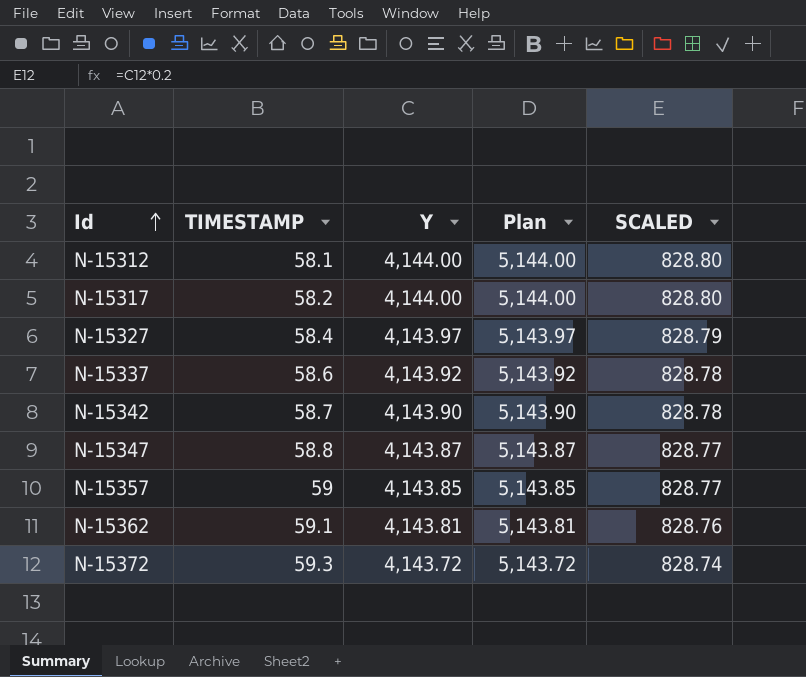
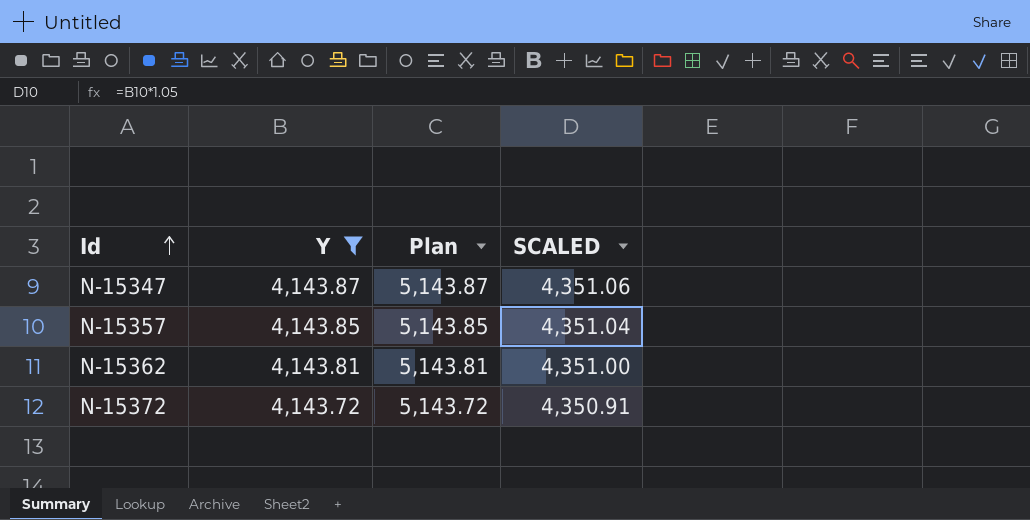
filter: none -> Y <= 4,143.87
column TIMESTAMP | position: 2 -> none
column SCALED | formula: [Y] * 0.2 -> [Y] * 1.05

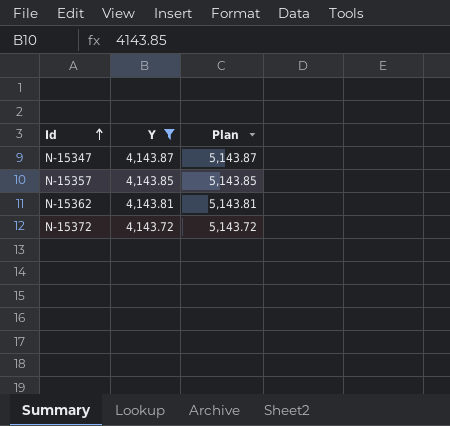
column SCALED | formula: [Y] * 1.05 -> none

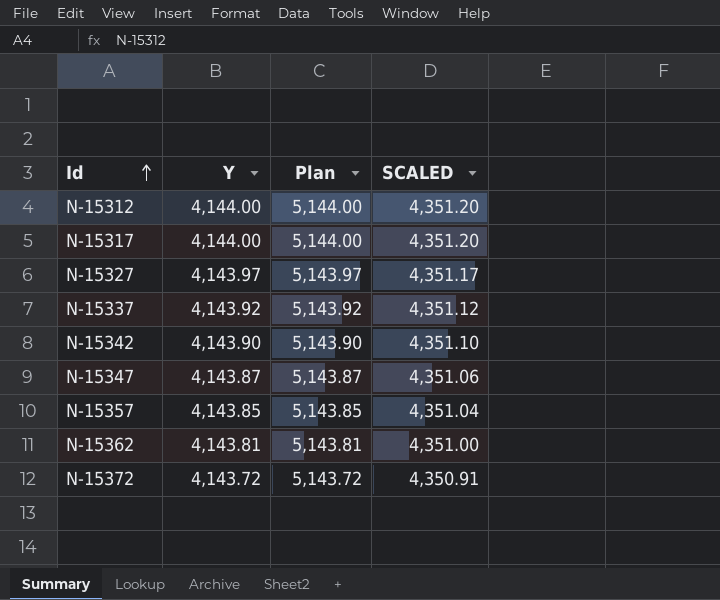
filter: Y <= 4,143.87 -> none
column SCALED | formula: none -> [Y] * 1.05

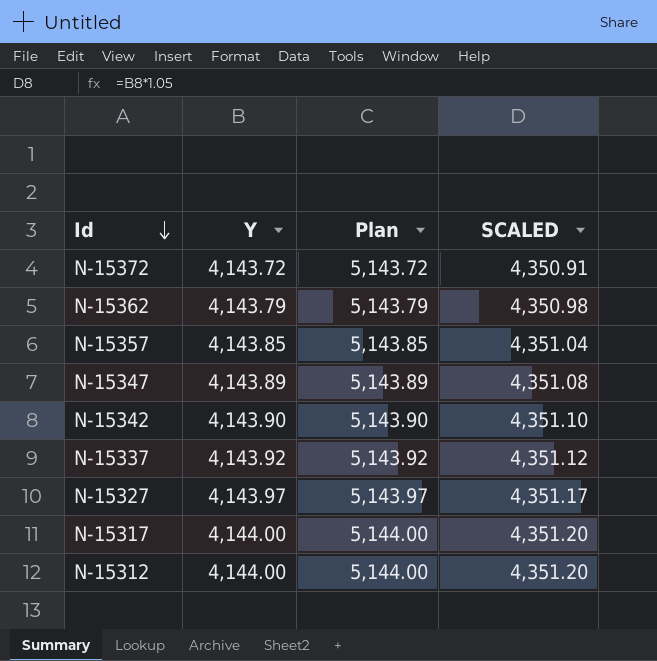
row order: Id ascending -> Id descending
N-15362 | Y: 4,143.81 -> 4,143.79
N-15362 | Plan: 5,143.81 -> 5,143.79
N-15362 | SCALED: 4,351.00 -> 4,350.98
N-15347 | Y: 4,143.87 -> 4,143.89
N-15347 | Plan: 5,143.87 -> 5,143.89
N-15347 | SCALED: 4,351.06 -> 4,351.08

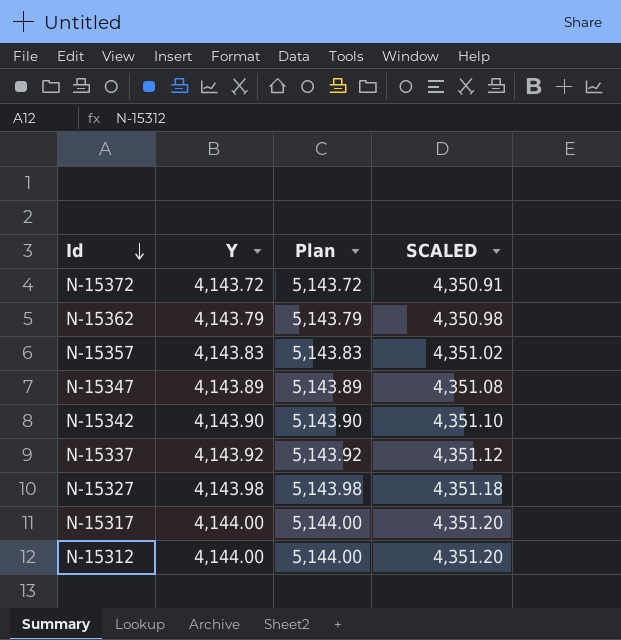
N-15357 | Y: 4,143.85 -> 4,143.83
N-15357 | Plan: 5,143.85 -> 5,143.83
N-15357 | SCALED: 4,351.04 -> 4,351.02
N-15327 | Y: 4,143.97 -> 4,143.98
N-15327 | Plan: 5,143.97 -> 5,143.98
N-15327 | SCALED: 4,351.17 -> 4,351.18

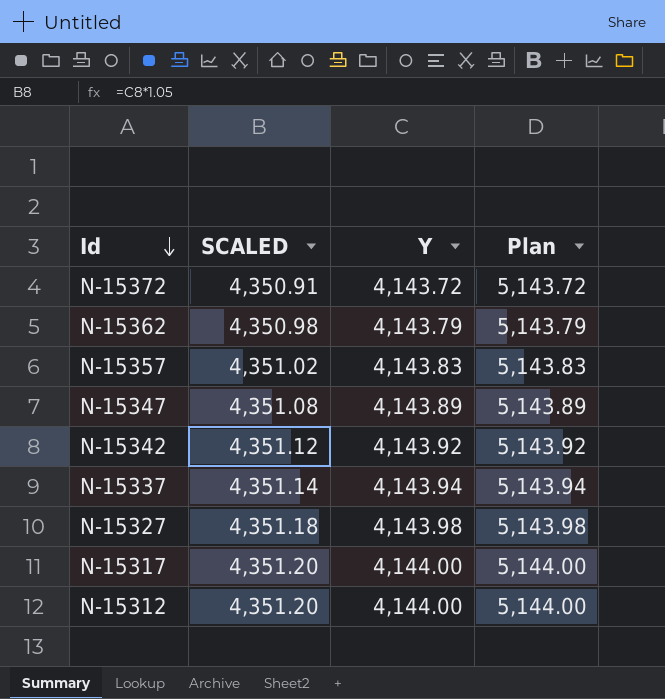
column SCALED | position: 4 -> 2
N-15342 | SCALED: 4,351.10 -> 4,351.12
N-15342 | Y: 4,143.90 -> 4,143.92
N-15342 | Plan: 5,143.90 -> 5,143.92
N-15337 | SCALED: 4,351.12 -> 4,351.14
N-15337 | Y: 4,143.92 -> 4,143.94
N-15337 | Plan: 5,143.92 -> 5,143.94

